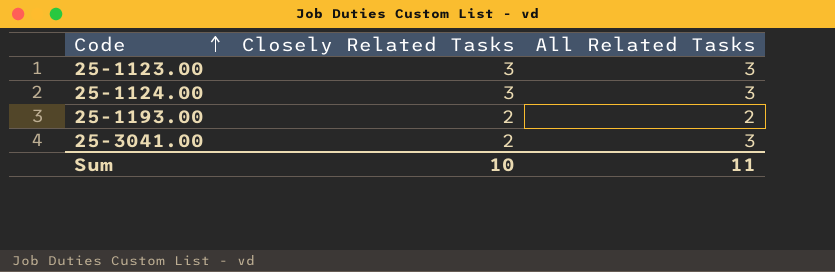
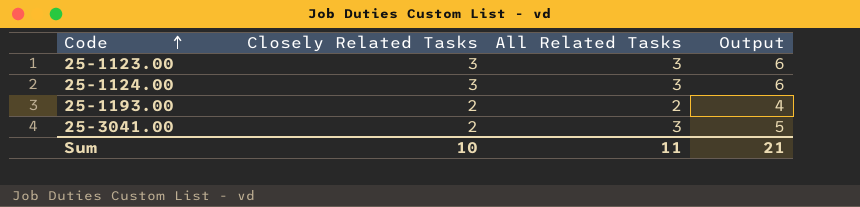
column Output | formula: none -> [Closely Related Tasks] + [All Related Tasks]

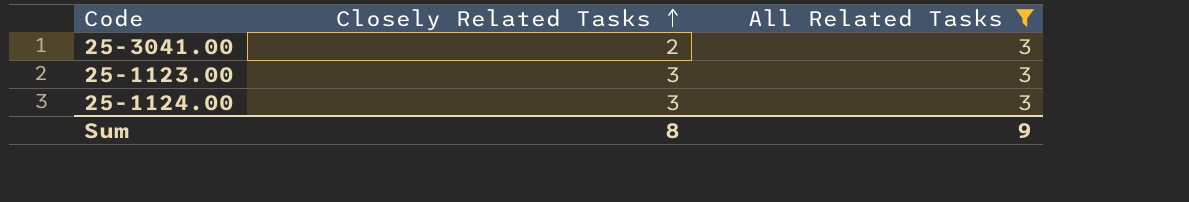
filter: none -> All Related Tasks = 3
row order: Code ascending -> Closely Related Tasks ascending
column Output | formula: [Closely Related Tasks] + [All Related Tasks] -> none
Sum | Closely Related Tasks: 10 -> 8
Sum | All Related Tasks: 11 -> 9

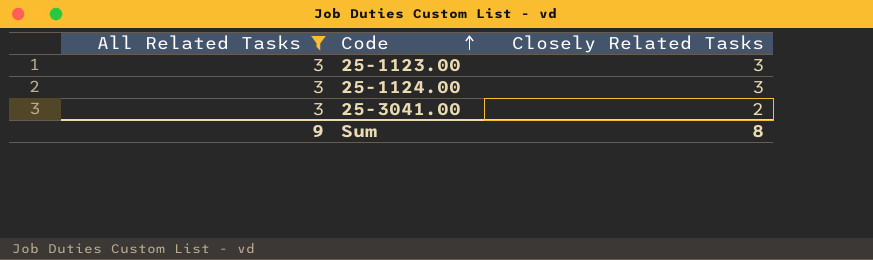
row order: Closely Related Tasks ascending -> Code ascending
column All Related Tasks | position: 3 -> 1

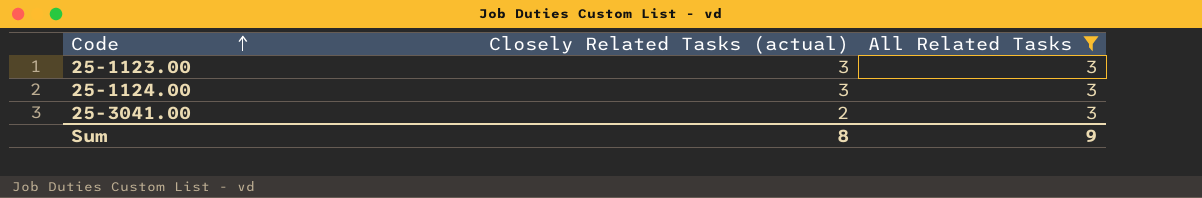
column name: Closely Related Tasks -> Closely Related Tasks (actual)
column All Related Tasks | position: 1 -> 3

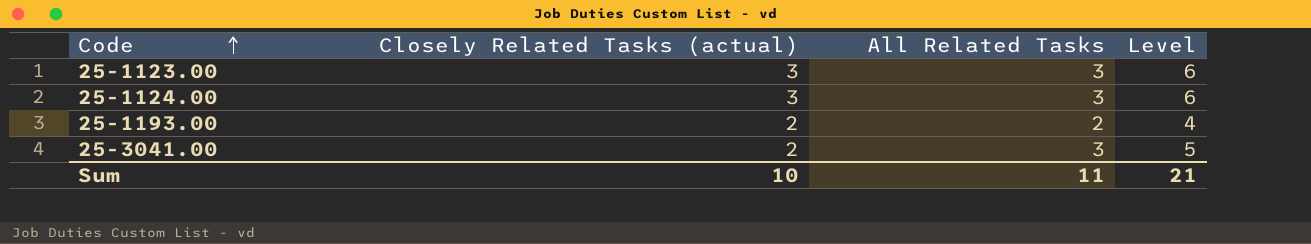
filter: All Related Tasks = 3 -> none
column Level | formula: none -> [Closely Related Tasks (actual)] + [All Related Tasks]
Sum | Closely Related Tasks (actual): 8 -> 10
Sum | All Related Tasks: 9 -> 11

